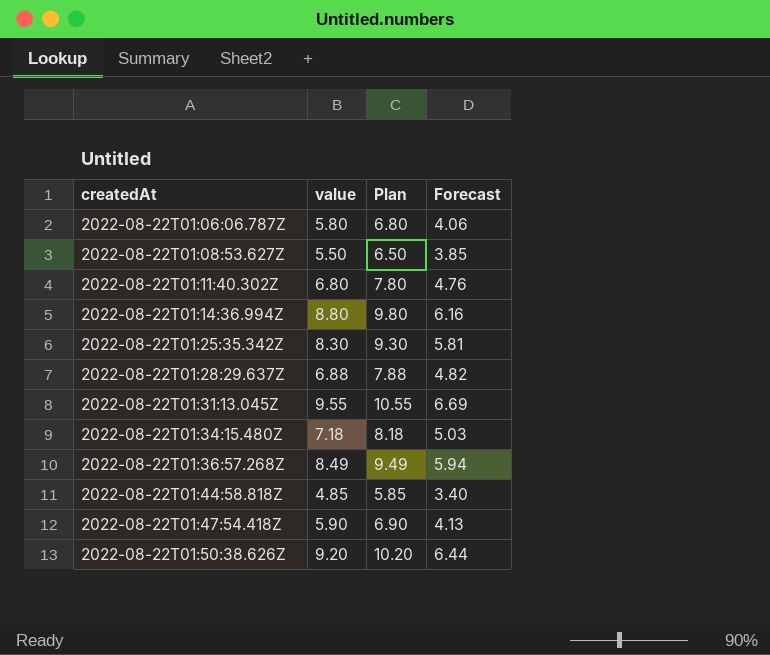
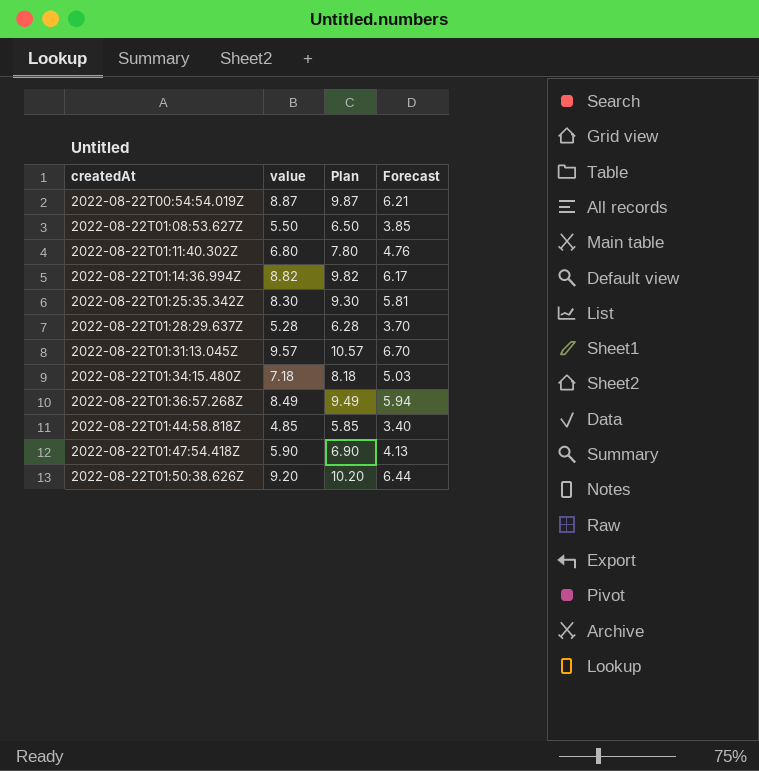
row 2022-08-22T01:06:06.787Z: 5.80 | 6.80 | 4.06 -> none
row 2022-08-22T00:54:54.019Z: none -> 8.87 | 9.87 | 6.21
2022-08-22T01:14:36.994Z | value: 8.80 -> 8.82
2022-08-22T01:14:36.994Z | Plan: 9.80 -> 9.82
2022-08-22T01:14:36.994Z | Forecast: 6.16 -> 6.17
2022-08-22T01:28:29.637Z | value: 6.88 -> 5.28
2022-08-22T01:28:29.637Z | Plan: 7.88 -> 6.28
2022-08-22T01:28:29.637Z | Forecast: 4.82 -> 3.70
2022-08-22T01:31:13.045Z | value: 9.55 -> 9.57
2022-08-22T01:31:13.045Z | Plan: 10.55 -> 10.57
2022-08-22T01:31:13.045Z | Forecast: 6.69 -> 6.70

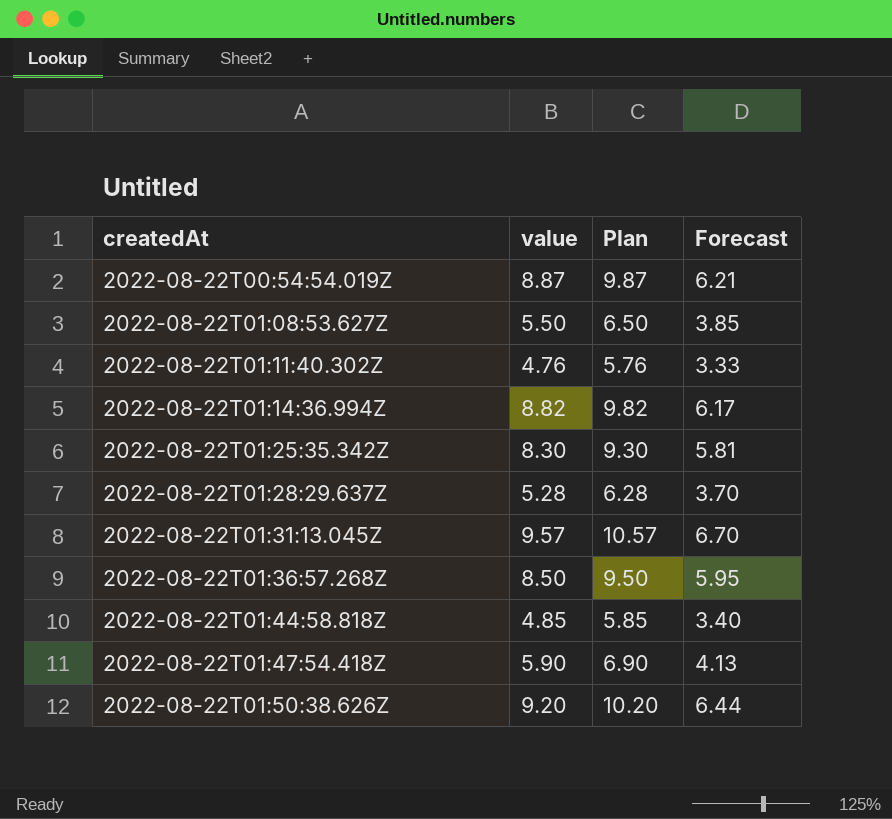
row 2022-08-22T01:34:15.480Z: 7.18 | 8.18 | 5.03 -> none
2022-08-22T01:11:40.302Z | value: 6.80 -> 4.76
2022-08-22T01:11:40.302Z | Plan: 7.80 -> 5.76
2022-08-22T01:11:40.302Z | Forecast: 4.76 -> 3.33
2022-08-22T01:36:57.268Z | value: 8.49 -> 8.50
2022-08-22T01:36:57.268Z | Plan: 9.49 -> 9.50
2022-08-22T01:36:57.268Z | Forecast: 5.94 -> 5.95

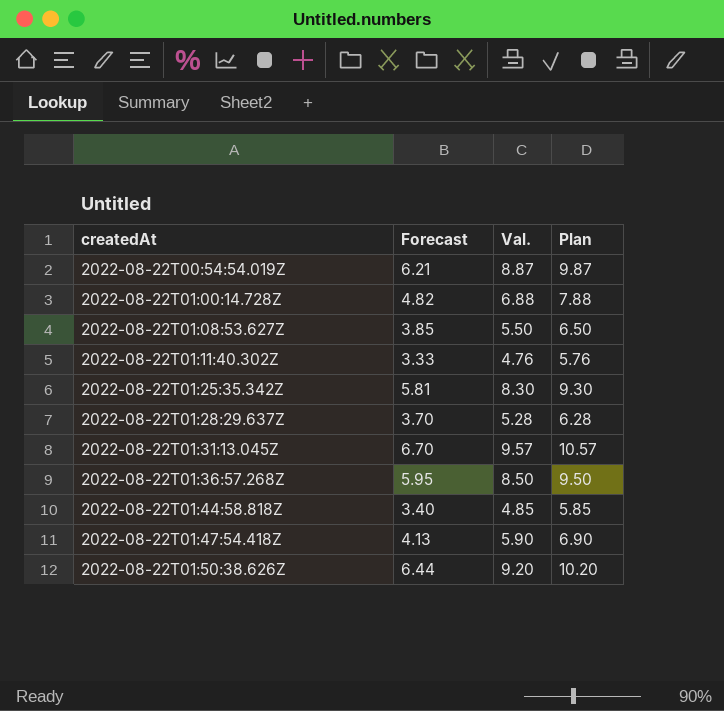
column Forecast | position: 4 -> 2
column name: value -> Val.
row 2022-08-22T01:14:36.994Z: 8.82 | 9.82 | 6.17 -> none
row 2022-08-22T01:00:14.728Z: none -> 4.82 | 6.88 | 7.88

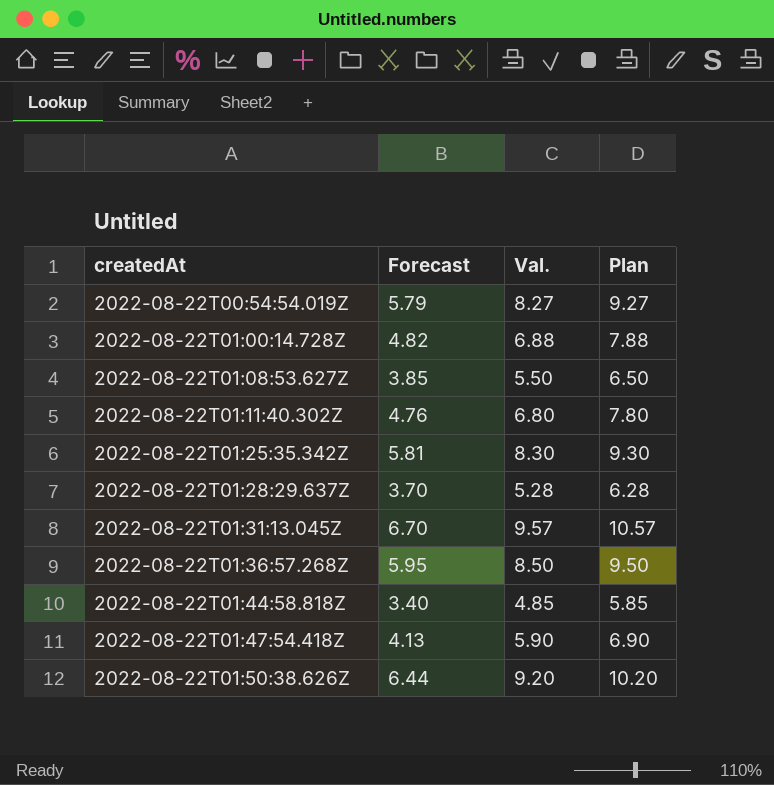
2022-08-22T00:54:54.019Z | Forecast: 6.21 -> 5.79
2022-08-22T00:54:54.019Z | Val.: 8.87 -> 8.27
2022-08-22T00:54:54.019Z | Plan: 9.87 -> 9.27
2022-08-22T01:11:40.302Z | Forecast: 3.33 -> 4.76
2022-08-22T01:11:40.302Z | Val.: 4.76 -> 6.80
2022-08-22T01:11:40.302Z | Plan: 5.76 -> 7.80

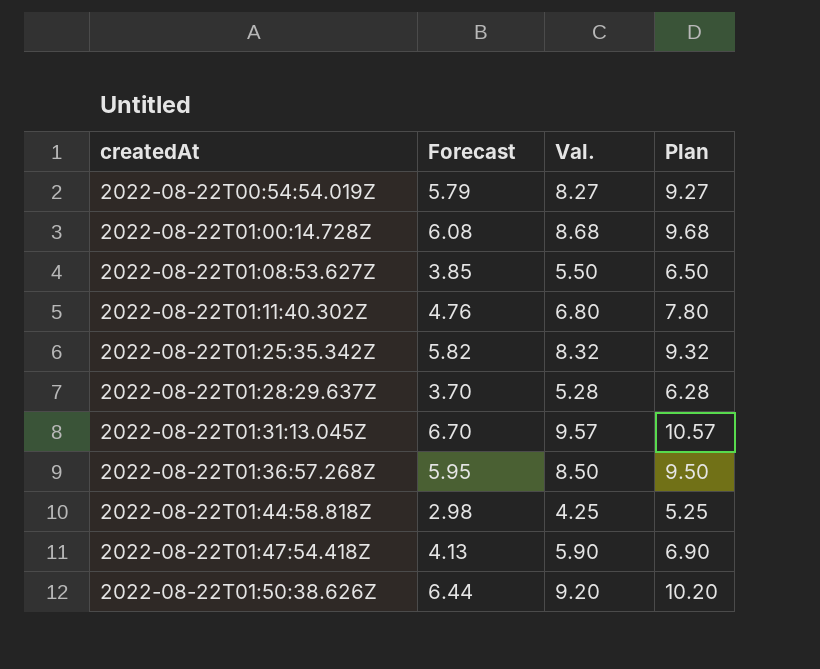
2022-08-22T01:00:14.728Z | Forecast: 4.82 -> 6.08
2022-08-22T01:00:14.728Z | Val.: 6.88 -> 8.68
2022-08-22T01:00:14.728Z | Plan: 7.88 -> 9.68
2022-08-22T01:25:35.342Z | Forecast: 5.81 -> 5.82
2022-08-22T01:25:35.342Z | Val.: 8.30 -> 8.32
2022-08-22T01:25:35.342Z | Plan: 9.30 -> 9.32
2022-08-22T01:44:58.818Z | Forecast: 3.40 -> 2.98
2022-08-22T01:44:58.818Z | Val.: 4.85 -> 4.25
2022-08-22T01:44:58.818Z | Plan: 5.85 -> 5.25

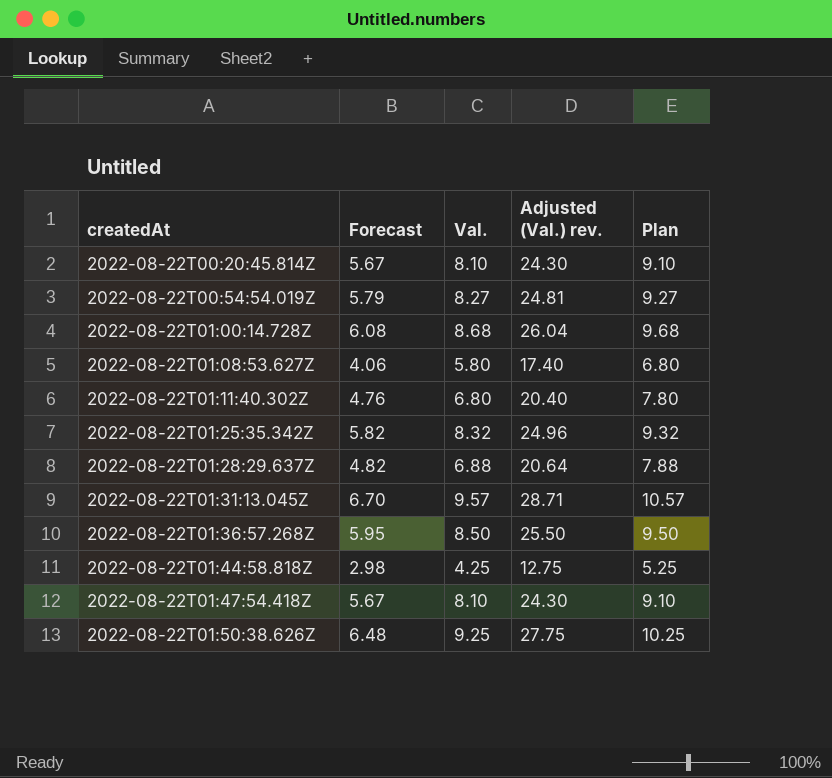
column Adjusted (Val.) rev. | formula: none -> [Val.] * 3
row 2022-08-22T00:20:45.814Z: none -> 5.67 | 8.10 | 24.30 | 9.10
2022-08-22T01:08:53.627Z | Forecast: 3.85 -> 4.06
2022-08-22T01:08:53.627Z | Val.: 5.50 -> 5.80
2022-08-22T01:08:53.627Z | Plan: 6.50 -> 6.80
2022-08-22T01:28:29.637Z | Forecast: 3.70 -> 4.82
2022-08-22T01:28:29.637Z | Val.: 5.28 -> 6.88
2022-08-22T01:28:29.637Z | Plan: 6.28 -> 7.88
2022-08-22T01:47:54.418Z | Forecast: 4.13 -> 5.67
2022-08-22T01:47:54.418Z | Val.: 5.90 -> 8.10
2022-08-22T01:47:54.418Z | Plan: 6.90 -> 9.10
2022-08-22T01:50:38.626Z | Forecast: 6.44 -> 6.48
2022-08-22T01:50:38.626Z | Val.: 9.20 -> 9.25
2022-08-22T01:50:38.626Z | Plan: 10.20 -> 10.25

